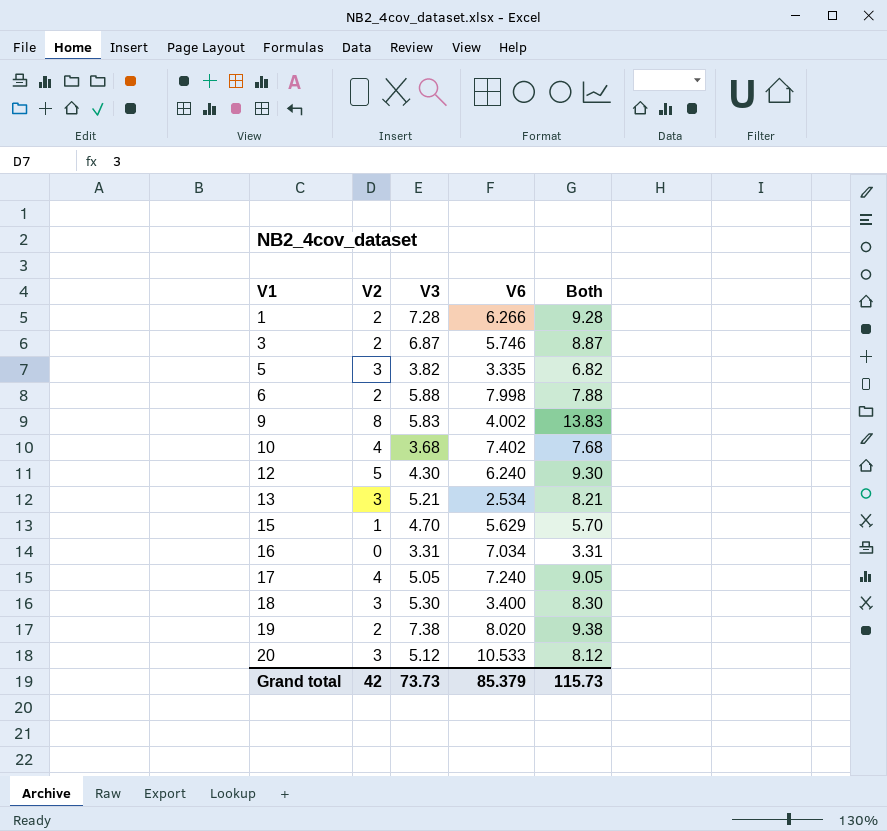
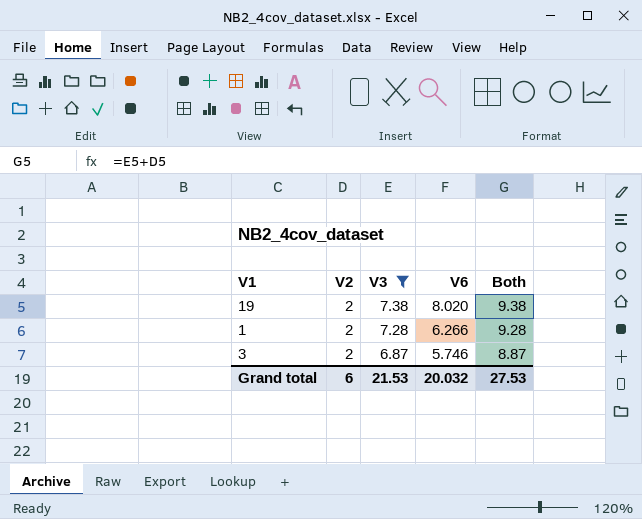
filter: none -> V3 >= 6.87
row order: V1 ascending -> V3 descending
Grand total | V2: 42 -> 6
Grand total | V3: 73.73 -> 21.53
Grand total | V6: 85.379 -> 20.032
Grand total | Both: 115.73 -> 27.53

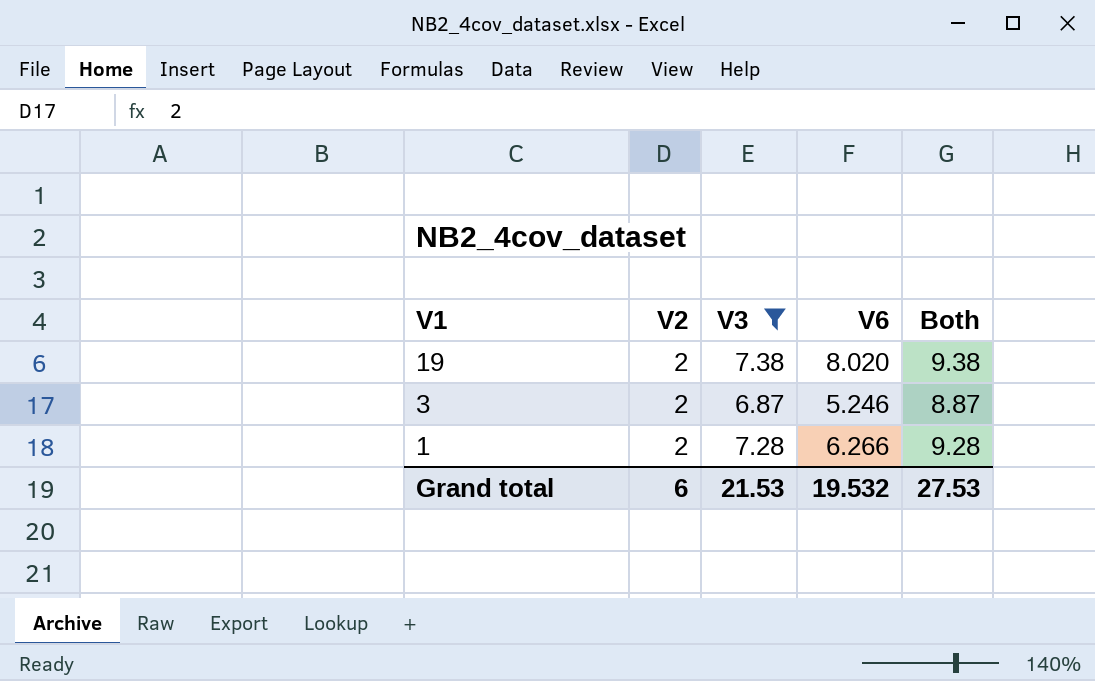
row order: V3 descending -> V1 descending
3 | V6: 5.746 -> 5.246
Grand total | V6: 20.032 -> 19.532

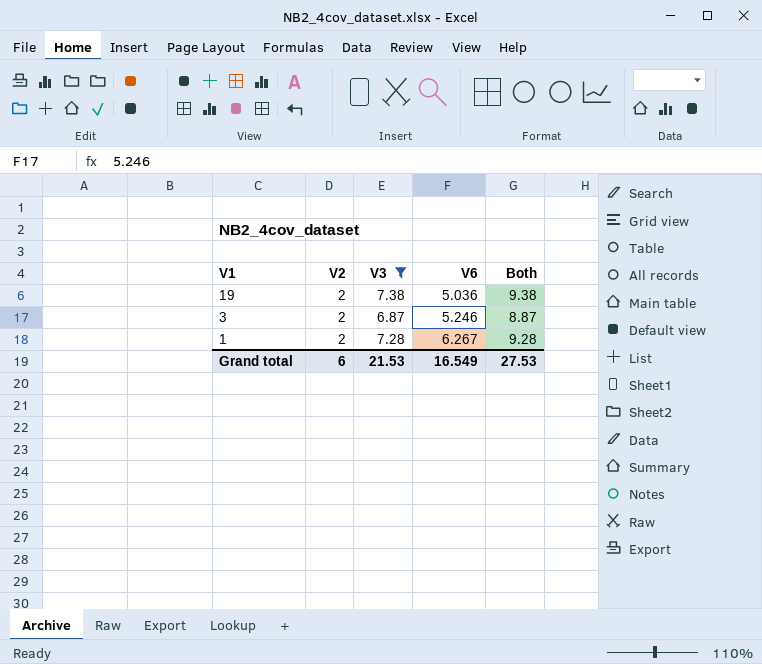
19 | V6: 8.020 -> 5.036
1 | V6: 6.266 -> 6.267
Grand total | V6: 19.532 -> 16.549

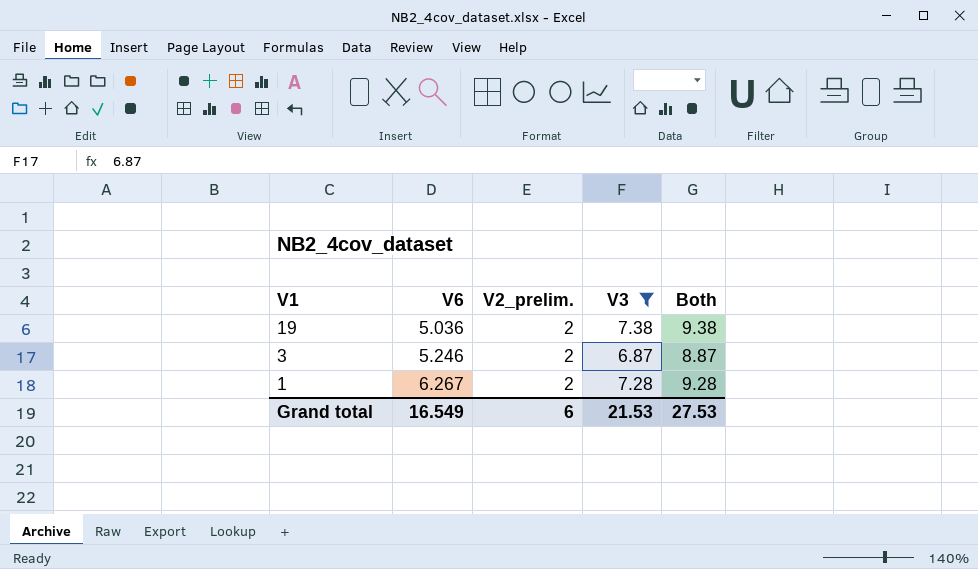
column V6 | position: 4 -> 2
column name: V2 -> V2_prelim.

